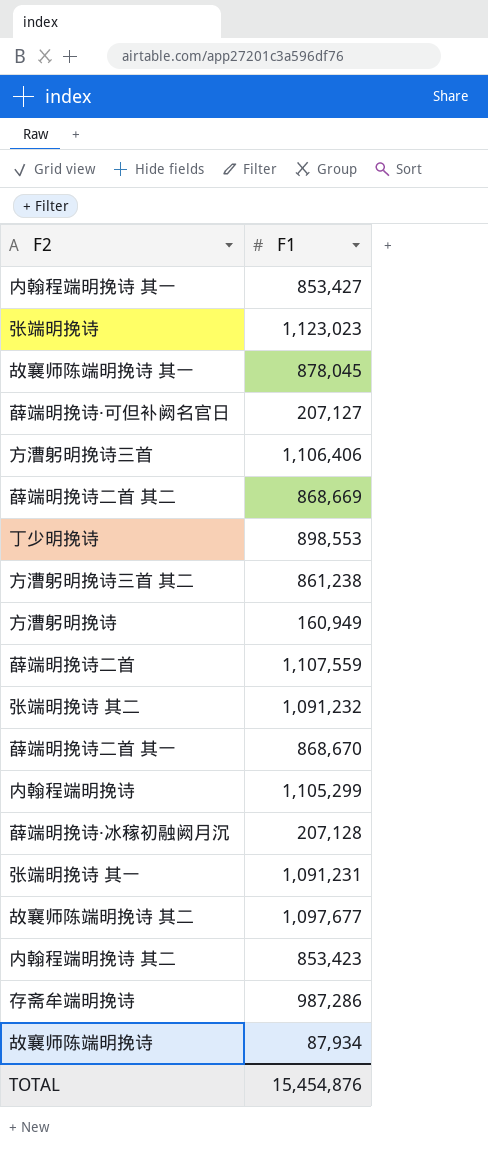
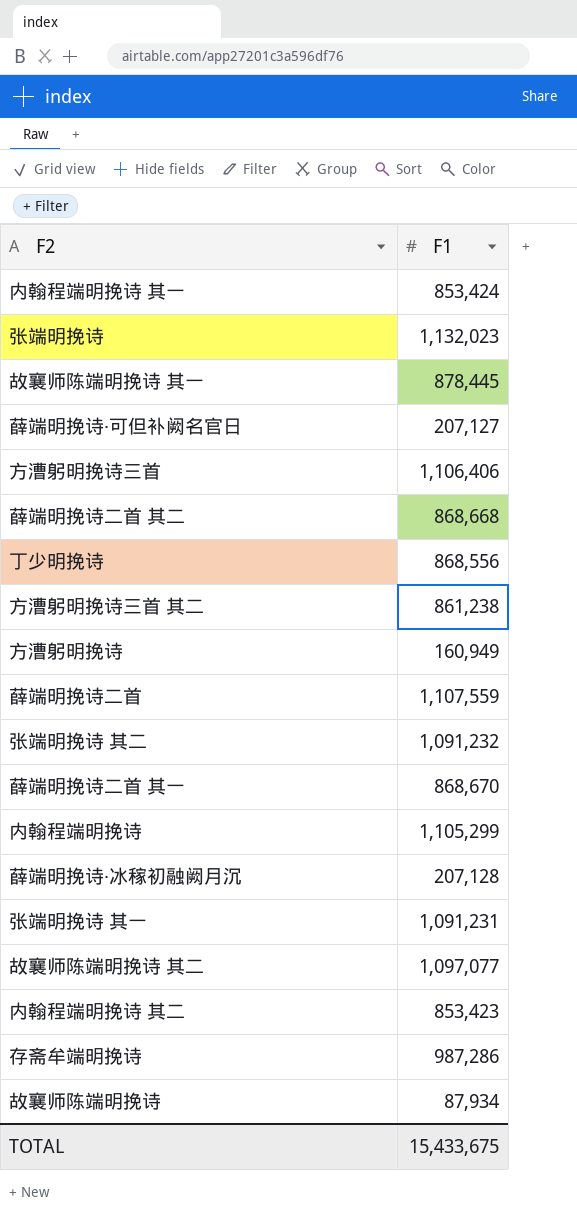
内翰程端明挽诗 其一 | F1: 853,427 -> 853,424
张端明挽诗 | F1: 1,123,023 -> 1,132,023
故襄师陈端明挽诗 其一 | F1: 878,045 -> 878,445
薛端明挽诗二首 其二 | F1: 868,669 -> 868,668
丁少明挽诗 | F1: 898,553 -> 868,556
故襄师陈端明挽诗 其二 | F1: 1,097,677 -> 1,097,077
TOTAL | F1: 15,454,876 -> 15,433,675

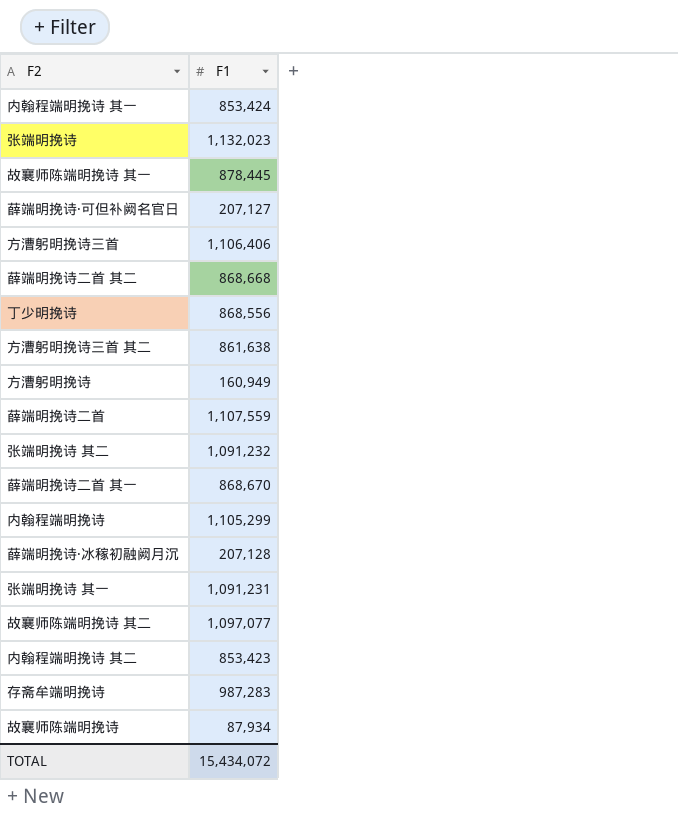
方漕躬明挽诗三首 其二 | F1: 861,238 -> 861,638
存斋牟端明挽诗 | F1: 987,286 -> 987,283
TOTAL | F1: 15,433,675 -> 15,434,072

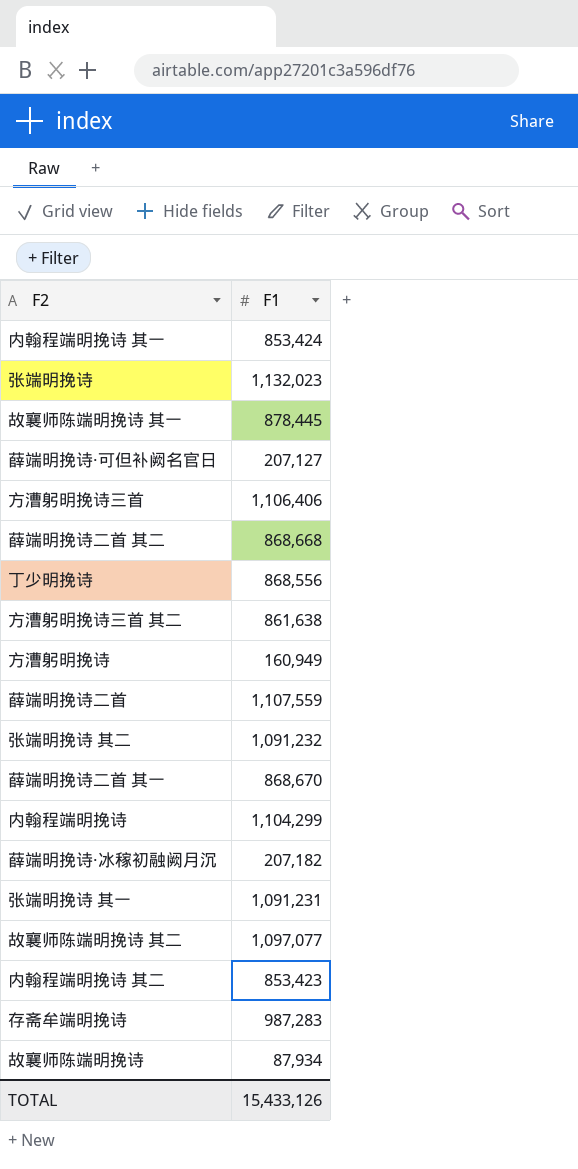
内翰程端明挽诗 | F1: 1,105,299 -> 1,104,299
薛端明挽诗·冰稼初融阙月沉 | F1: 207,128 -> 207,182
TOTAL | F1: 15,434,072 -> 15,433,126

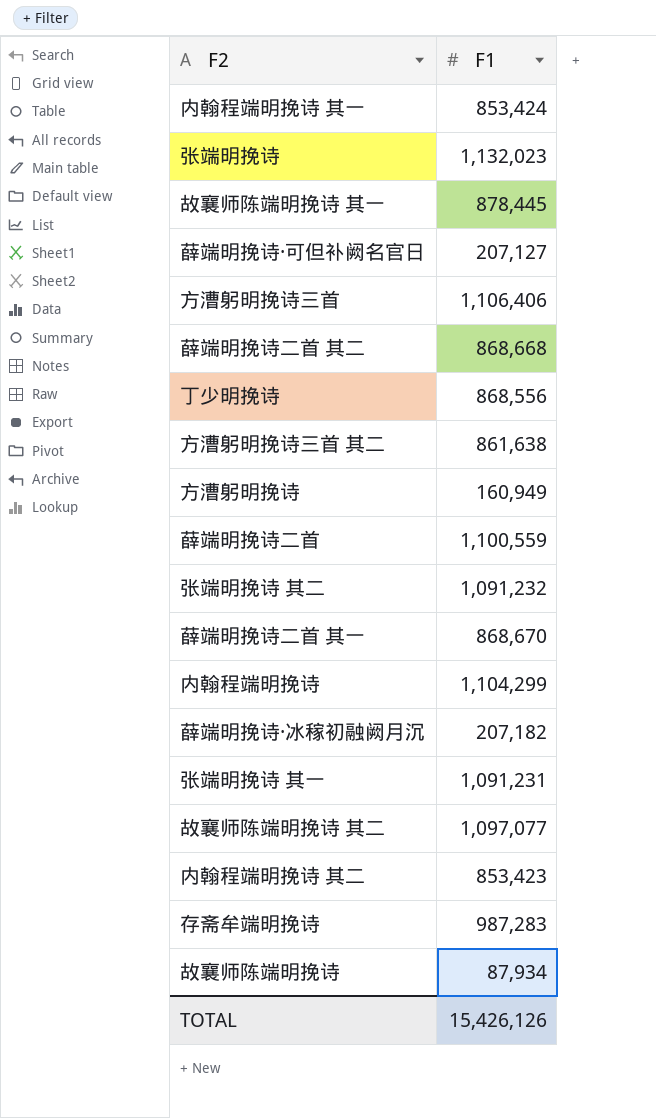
薛端明挽诗二首 | F1: 1,107,559 -> 1,100,559
TOTAL | F1: 15,433,126 -> 15,426,126

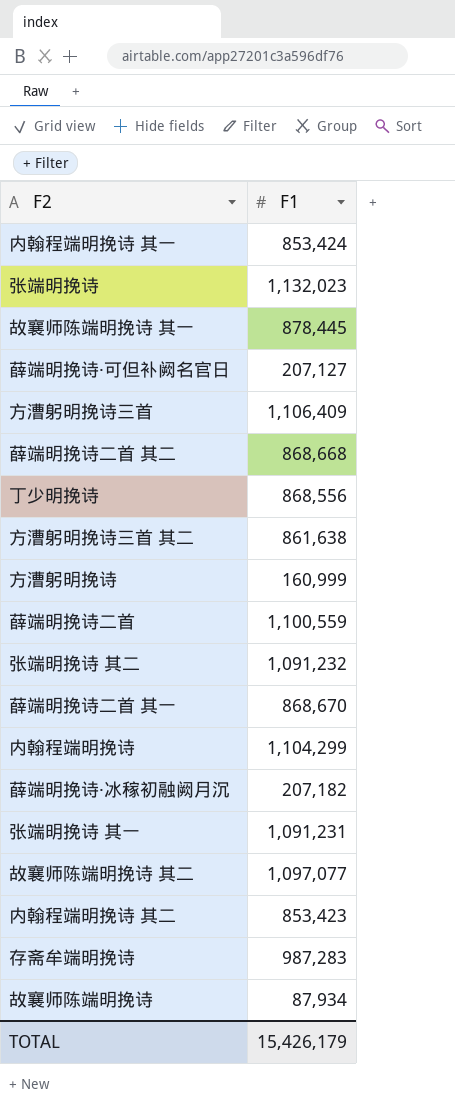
方漕躬明挽诗三首 | F1: 1,106,406 -> 1,106,409
方漕躬明挽诗 | F1: 160,949 -> 160,999
TOTAL | F1: 15,426,126 -> 15,426,179

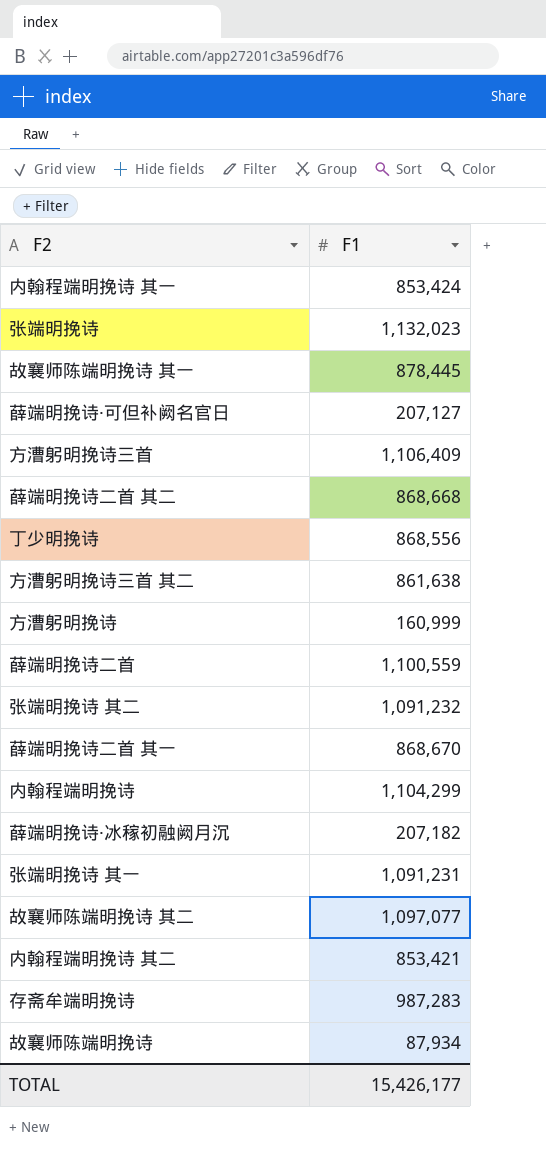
内翰程端明挽诗 其二 | F1: 853,423 -> 853,421
TOTAL | F1: 15,426,179 -> 15,426,177

